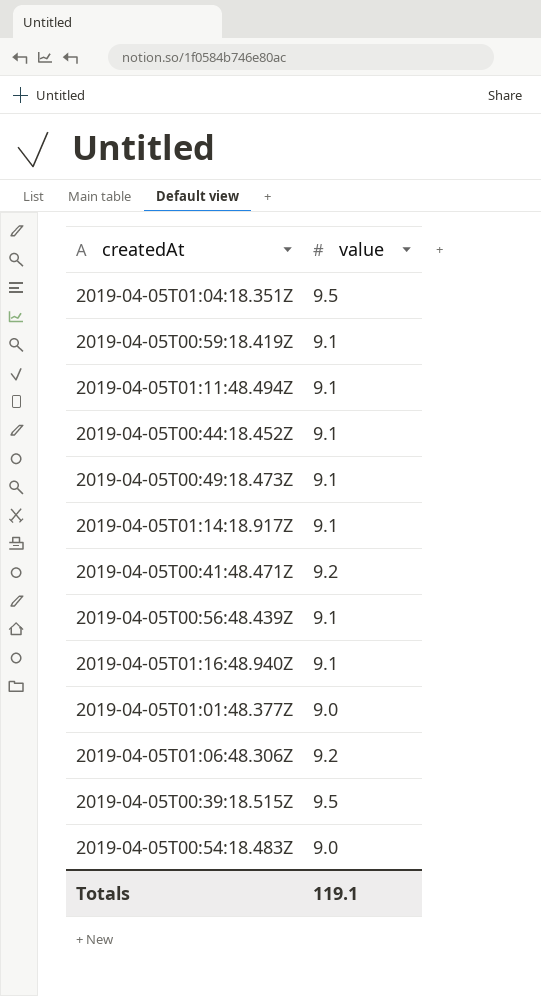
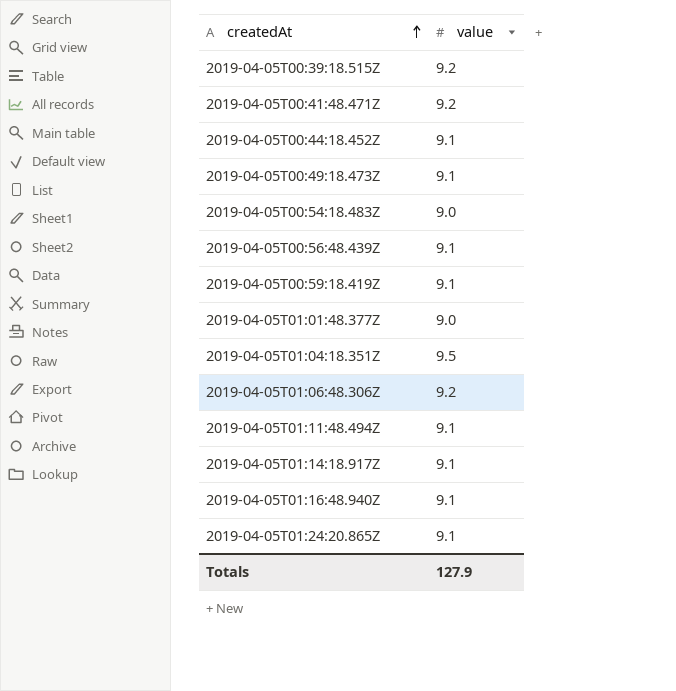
row order: none -> createdAt ascending
2019-04-05T00:39:18.515Z | value: 9.5 -> 9.2
row 2019-04-05T01:24:20.865Z: none -> 9.1
Totals | value: 119.1 -> 127.9

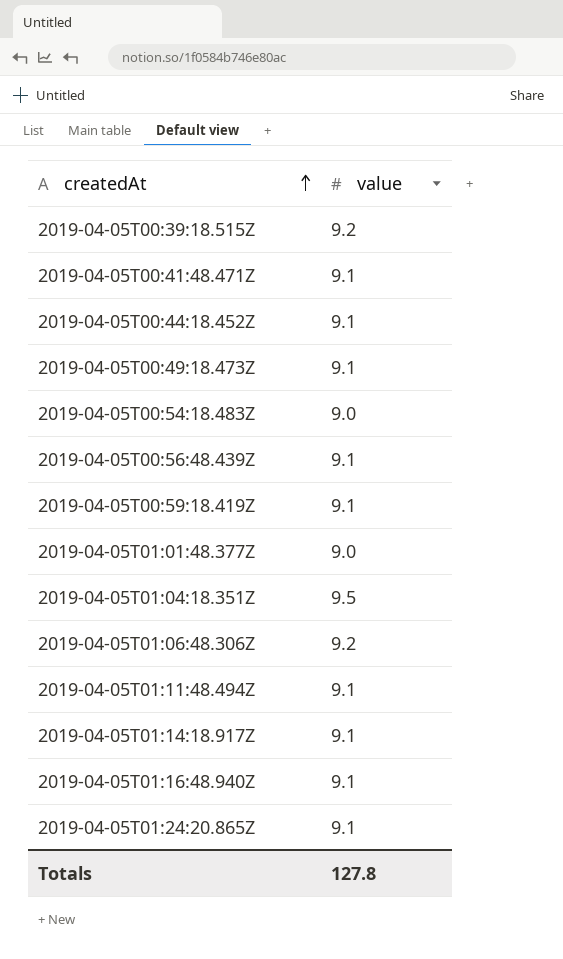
2019-04-05T00:41:48.471Z | value: 9.2 -> 9.1
Totals | value: 127.9 -> 127.8

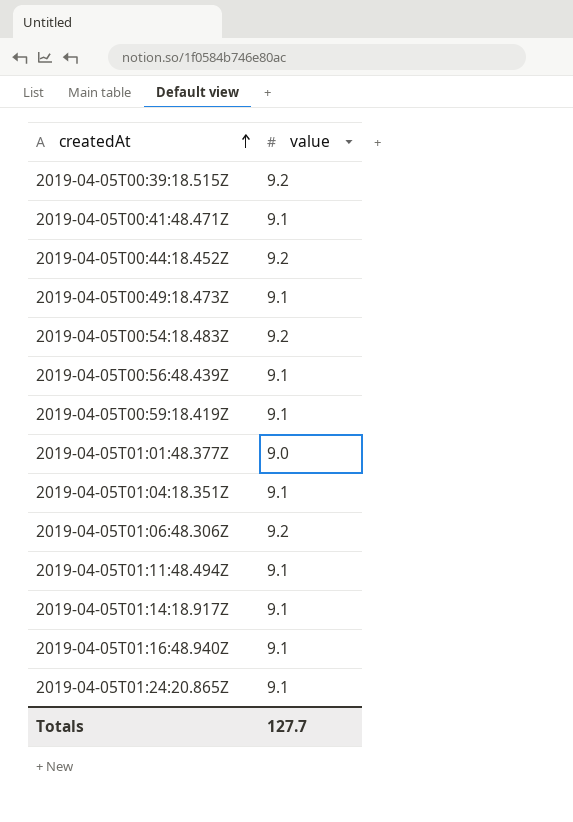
2019-04-05T00:44:18.452Z | value: 9.1 -> 9.2
2019-04-05T00:54:18.483Z | value: 9.0 -> 9.2
2019-04-05T01:04:18.351Z | value: 9.5 -> 9.1
Totals | value: 127.8 -> 127.7

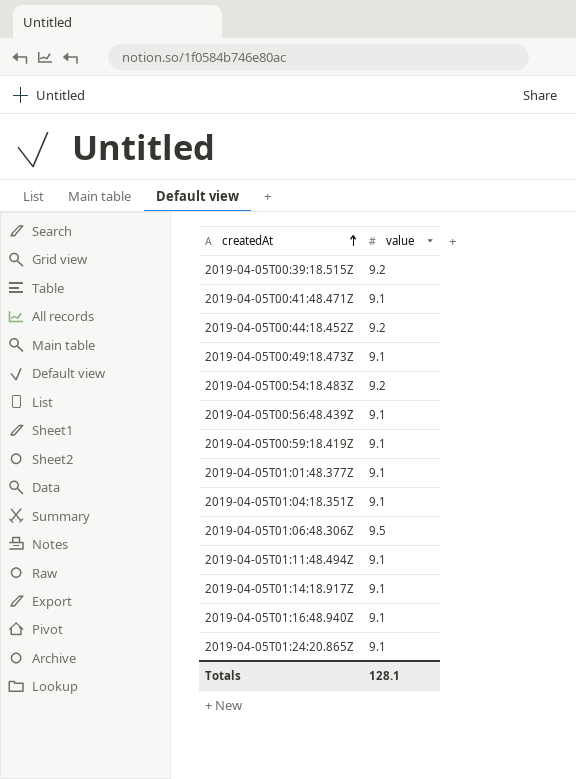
2019-04-05T01:01:48.377Z | value: 9.0 -> 9.1
2019-04-05T01:06:48.306Z | value: 9.2 -> 9.5
Totals | value: 127.7 -> 128.1

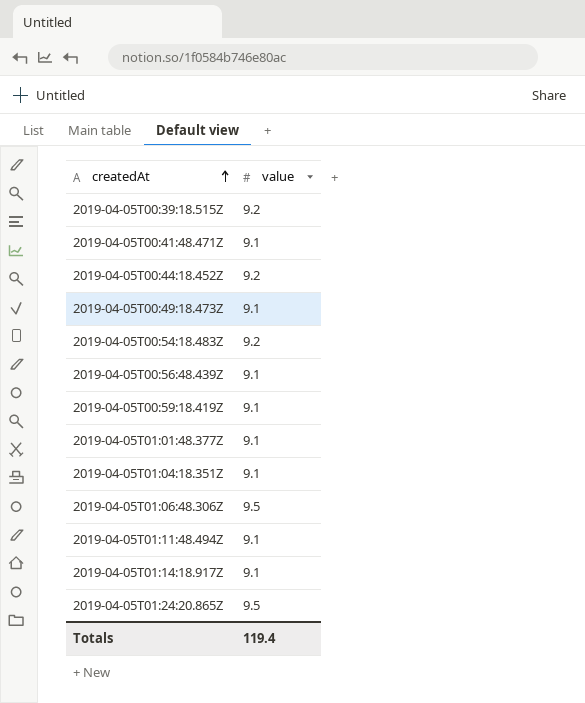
row 2019-04-05T01:16:48.940Z: 9.1 -> none
2019-04-05T01:24:20.865Z | value: 9.1 -> 9.5
Totals | value: 128.1 -> 119.4

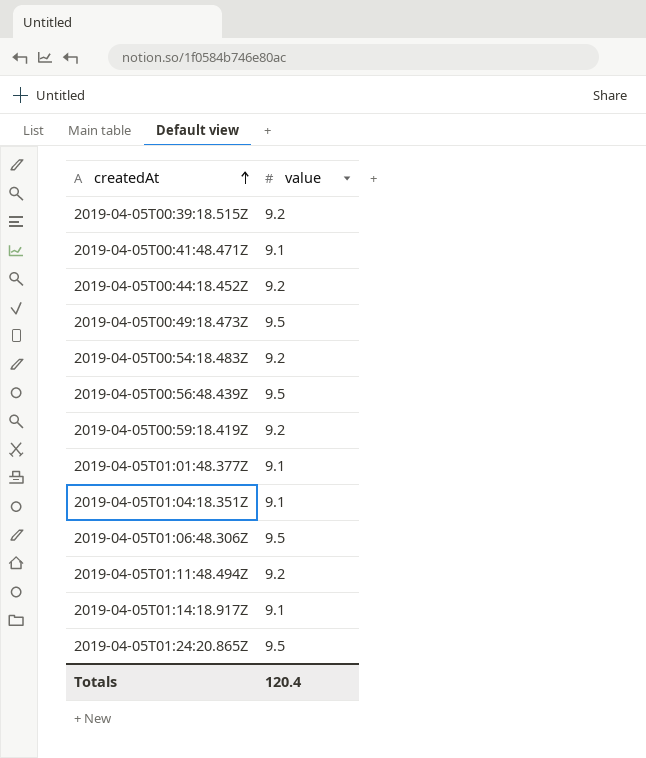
2019-04-05T00:49:18.473Z | value: 9.1 -> 9.5
2019-04-05T00:56:48.439Z | value: 9.1 -> 9.5
2019-04-05T00:59:18.419Z | value: 9.1 -> 9.2
2019-04-05T01:11:48.494Z | value: 9.1 -> 9.2
Totals | value: 119.4 -> 120.4

